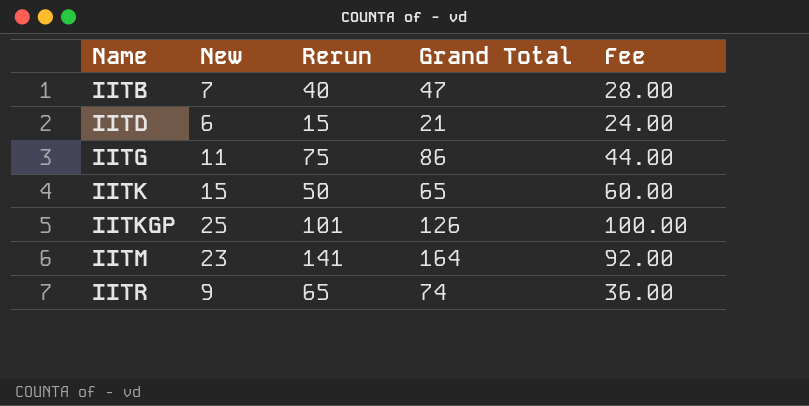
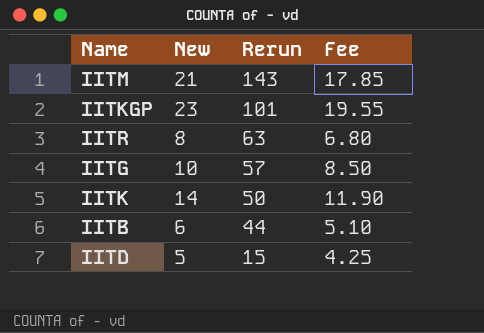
row order: Name ascending -> Rerun descending
column Grand Total | formula: [New] + [Rerun] -> none
column Fee | formula: [New] * 4 -> [New] * 0.85
IITM | New: 23 -> 21
IITM | Rerun: 141 -> 143
IITKGP | New: 25 -> 23
IITR | New: 9 -> 8
IITR | Rerun: 65 -> 63
IITG | New: 11 -> 10
IITG | Rerun: 75 -> 57
IITK | New: 15 -> 14
IITB | New: 7 -> 6
IITB | Rerun: 40 -> 44
IITD | New: 6 -> 5

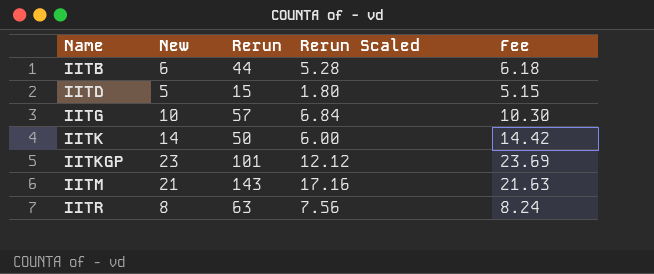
row order: Rerun descending -> Name ascending
column Rerun Scaled | formula: none -> [Rerun] * 0.12
column Fee | formula: [New] * 0.85 -> [New] * 1.03

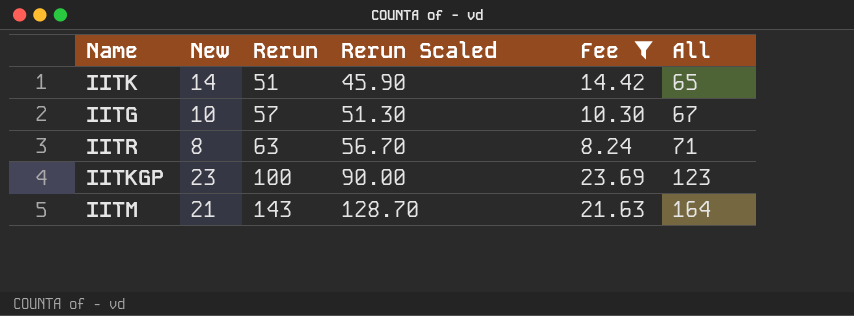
filter: none -> Fee >= 8.24
row order: Name ascending -> Rerun ascending
column Rerun Scaled | formula: [Rerun] * 0.12 -> [Rerun] * 0.9
column All | formula: none -> [New] + [Rerun]
IITK | Rerun: 50 -> 51
IITKGP | Rerun: 101 -> 100

